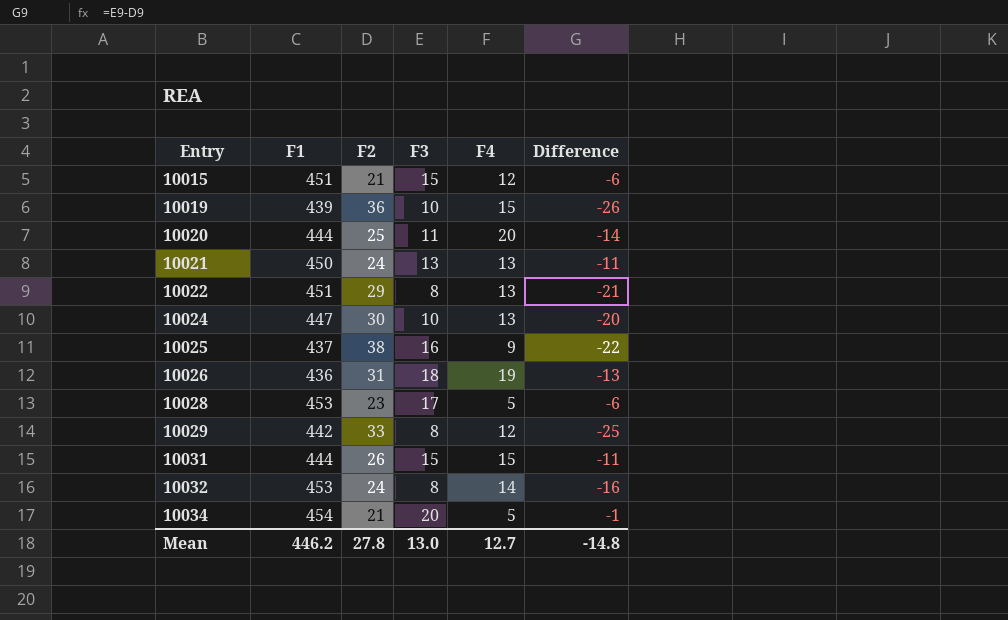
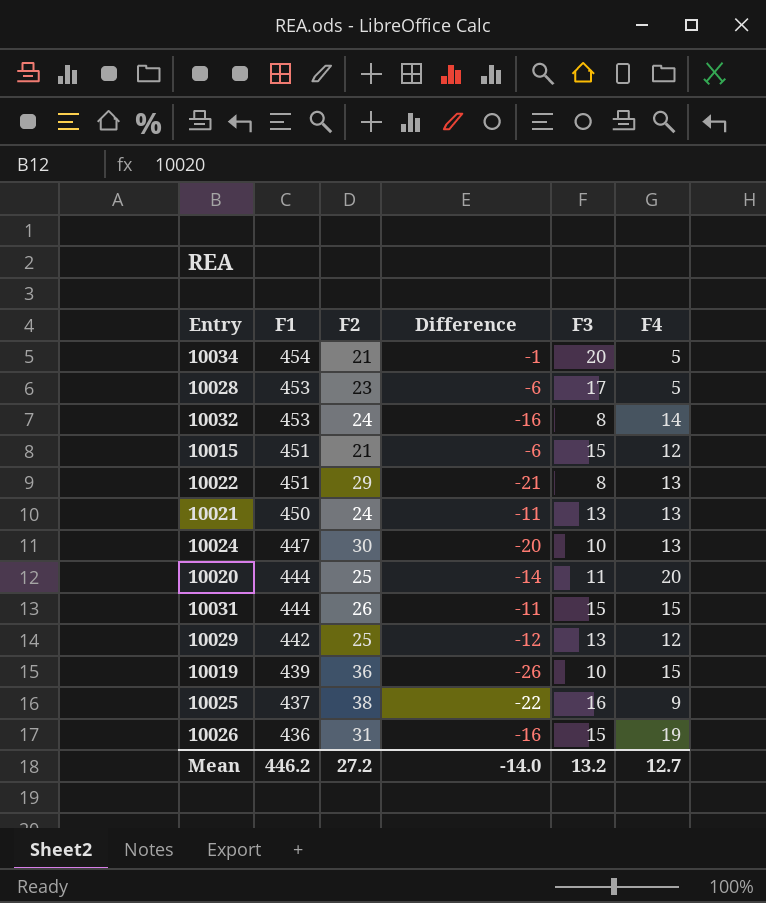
row order: Entry ascending -> F1 descending
column Difference | position: 6 -> 4
10029 | F2: 33 -> 25
10029 | Difference: -25 -> -12
10029 | F3: 8 -> 13
10026 | Difference: -13 -> -16
10026 | F3: 18 -> 15
Mean | F2: 27.8 -> 27.2
Mean | Difference: -14.8 -> -14.0
Mean | F3: 13.0 -> 13.2

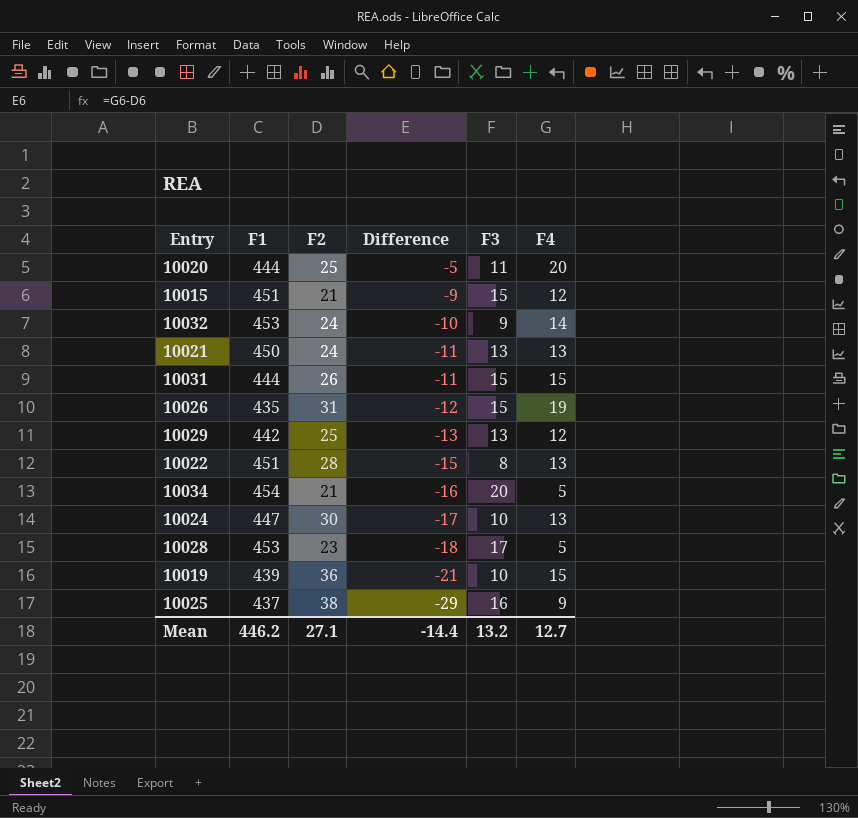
row order: F1 descending -> Difference descending
column Difference | formula: [F3] - [F2] -> [F4] - [F2]
10032 | F3: 8 -> 9
10026 | F1: 436 -> 435
10022 | F2: 29 -> 28
Mean | F2: 27.2 -> 27.1
Mean | Difference: -14.0 -> -14.4

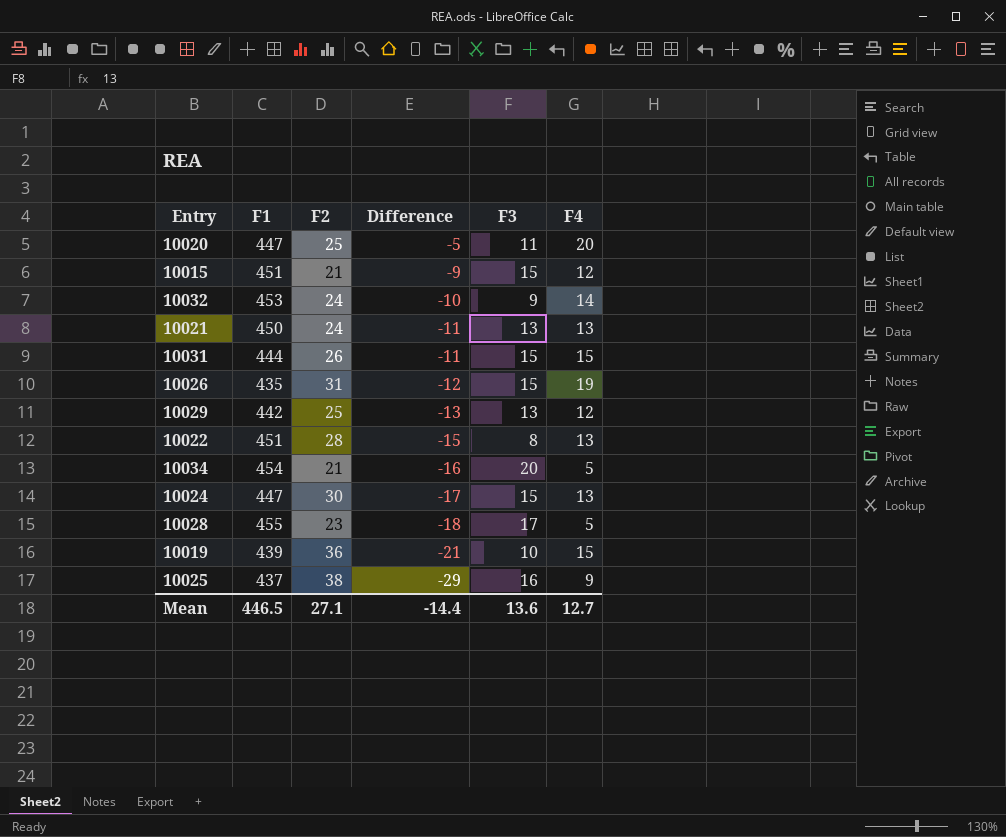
10020 | F1: 444 -> 447
10024 | F3: 10 -> 15
10028 | F1: 453 -> 455
Mean | F1: 446.2 -> 446.5
Mean | F3: 13.2 -> 13.6

